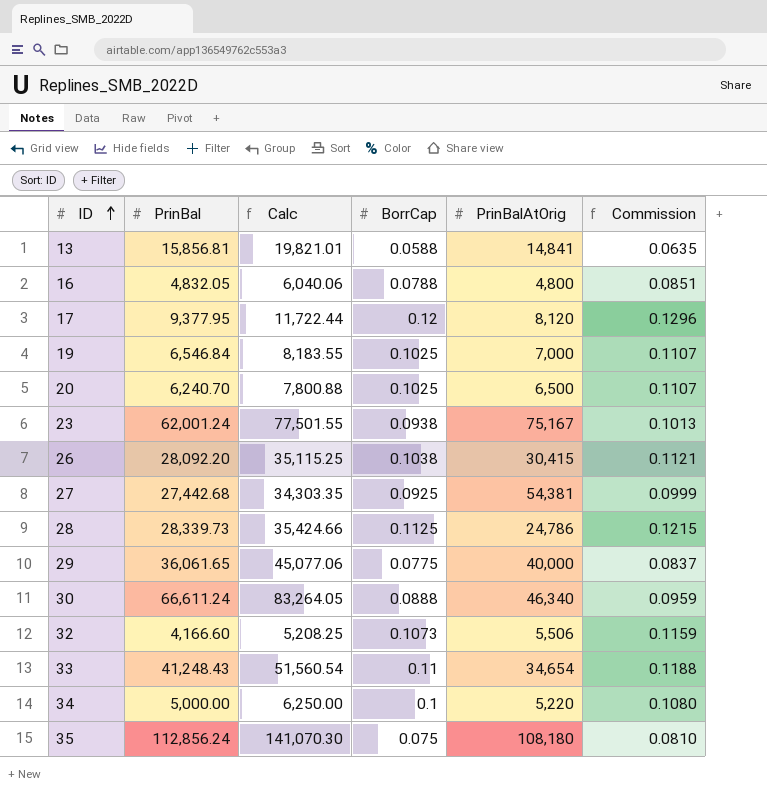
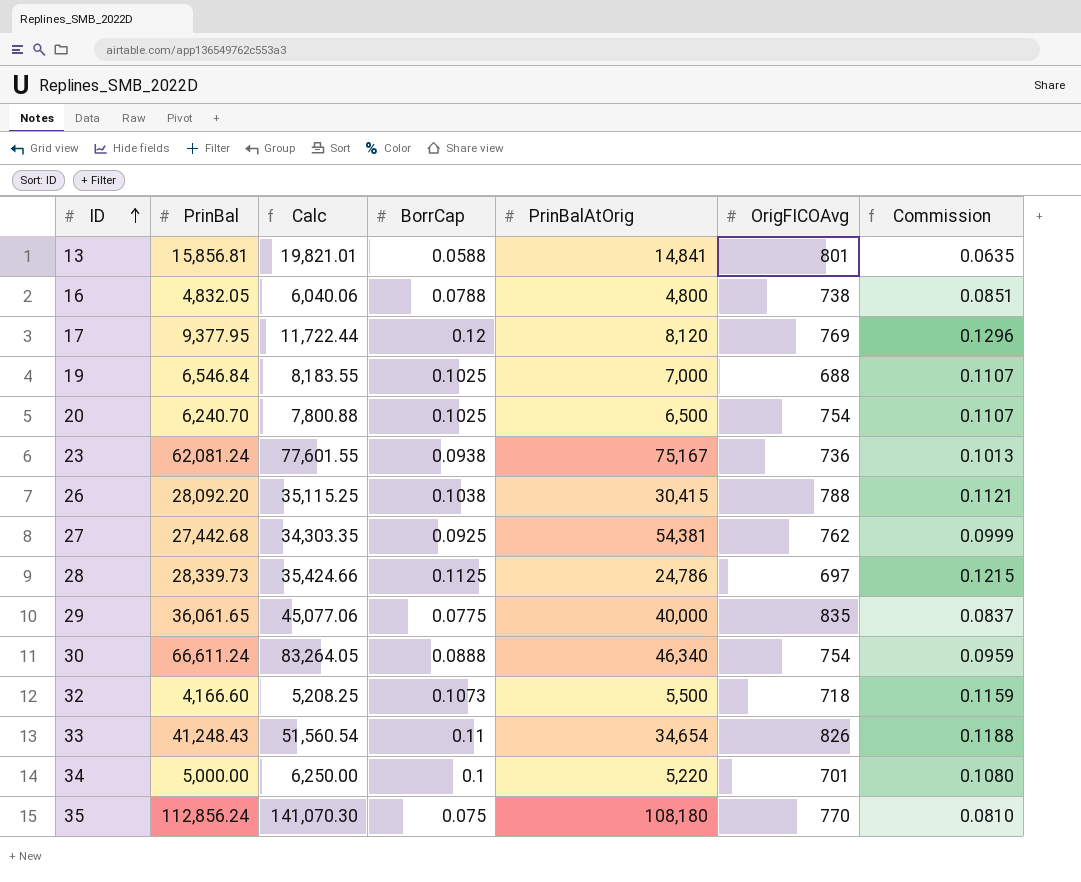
column OrigFICOAvg | position: none -> 6
23 | PrinBal: 62,001.24 -> 62,081.24
23 | Calc: 77,501.55 -> 77,601.55
32 | PrinBalAtOrig: 5,506 -> 5,500

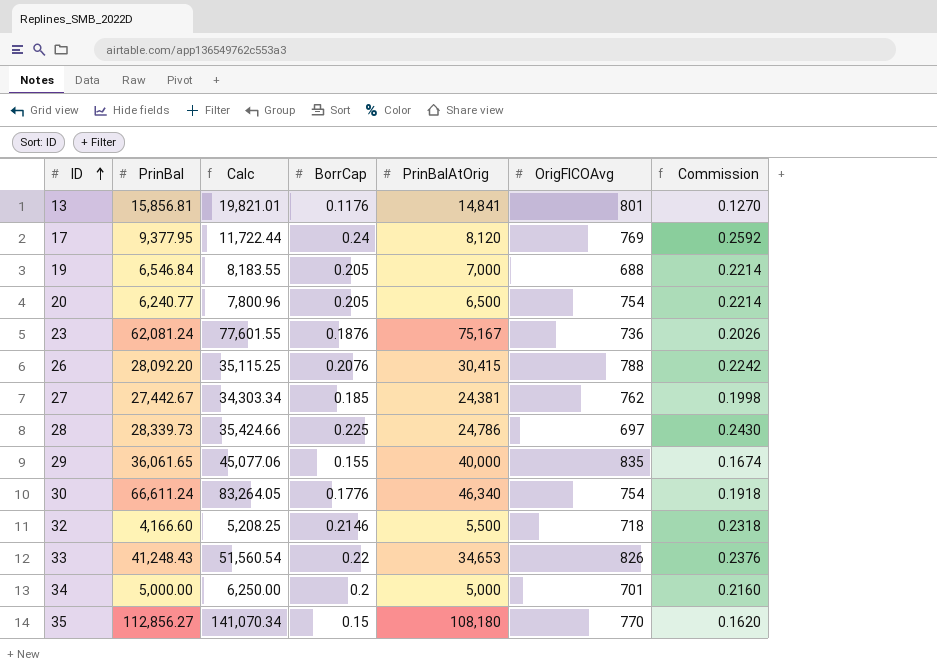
row 16: 4,832.05 | 6,040.06 | 0.0788 | 4,800 | 738 | 0.0851 -> none
13 | BorrCap: 0.0588 -> 0.1176
13 | Commission: 0.0635 -> 0.1270
17 | BorrCap: 0.12 -> 0.24
17 | Commission: 0.1296 -> 0.2592
19 | BorrCap: 0.1025 -> 0.205
19 | Commission: 0.1107 -> 0.2214
20 | PrinBal: 6,240.70 -> 6,240.77
20 | Calc: 7,800.88 -> 7,800.96
20 | BorrCap: 0.1025 -> 0.205
20 | Commission: 0.1107 -> 0.2214
23 | BorrCap: 0.0938 -> 0.1876
23 | Commission: 0.1013 -> 0.2026
26 | BorrCap: 0.1038 -> 0.2076
26 | Commission: 0.1121 -> 0.2242
27 | PrinBal: 27,442.68 -> 27,442.67
27 | Calc: 34,303.35 -> 34,303.34
27 | BorrCap: 0.0925 -> 0.185
27 | PrinBalAtOrig: 54,381 -> 24,381
27 | Commission: 0.0999 -> 0.1998
28 | BorrCap: 0.1125 -> 0.225
28 | Commission: 0.1215 -> 0.2430
29 | BorrCap: 0.0775 -> 0.155
29 | Commission: 0.0837 -> 0.1674
30 | BorrCap: 0.0888 -> 0.1776
30 | Commission: 0.0959 -> 0.1918
32 | BorrCap: 0.1073 -> 0.2146
32 | Commission: 0.1159 -> 0.2318
33 | BorrCap: 0.11 -> 0.22
33 | PrinBalAtOrig: 34,654 -> 34,653
33 | Commission: 0.1188 -> 0.2376
34 | BorrCap: 0.1 -> 0.2
34 | PrinBalAtOrig: 5,220 -> 5,000
34 | Commission: 0.1080 -> 0.2160
35 | PrinBal: 112,856.24 -> 112,856.27
35 | Calc: 141,070.30 -> 141,070.34
35 | BorrCap: 0.075 -> 0.15
35 | Commission: 0.0810 -> 0.1620

